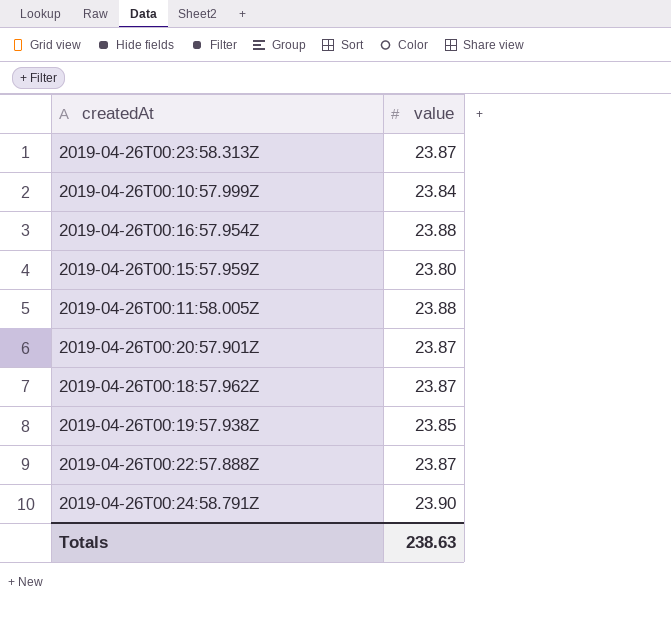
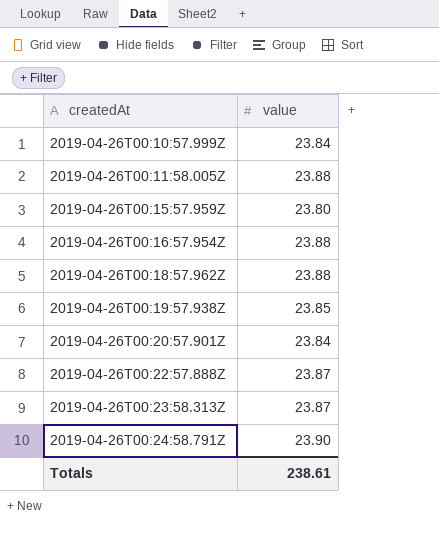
row order: none -> createdAt ascending
2019-04-26T00:18:57.962Z | value: 23.87 -> 23.88
2019-04-26T00:20:57.901Z | value: 23.87 -> 23.84
Totals | value: 238.63 -> 238.61

